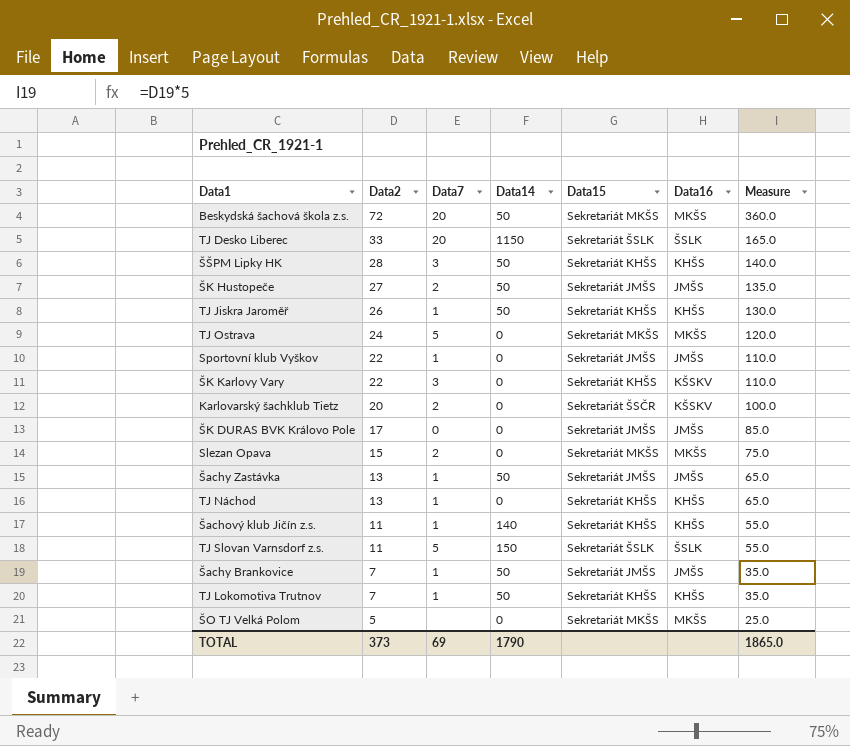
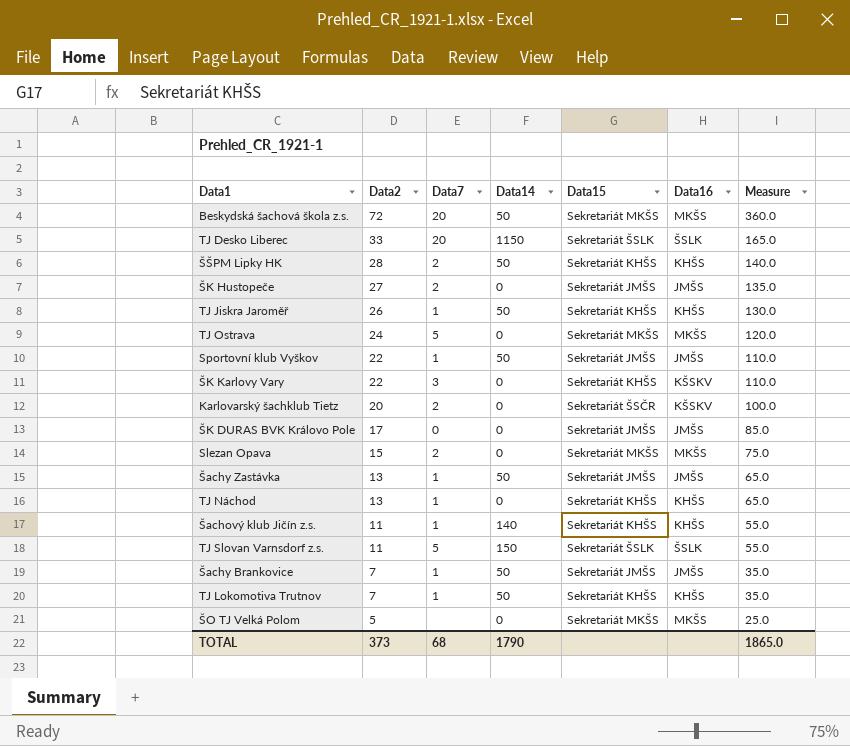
ŠŠPM Lipky HK | Data7: 3 -> 2
ŠK Hustopeče | Data14: 50 -> 0
Sportovní klub Vyškov | Data14: 0 -> 50
TOTAL | Data7: 69 -> 68

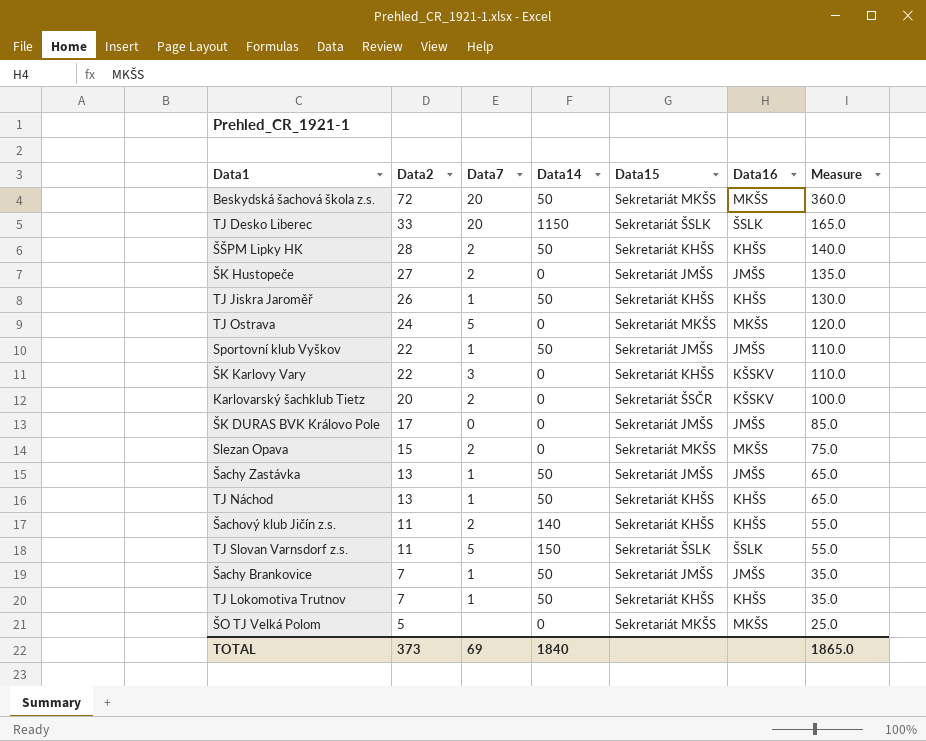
TJ Náchod | Data14: 0 -> 50
Šachový klub Jičín z.s. | Data7: 1 -> 2
TOTAL | Data7: 68 -> 69
TOTAL | Data14: 1790 -> 1840

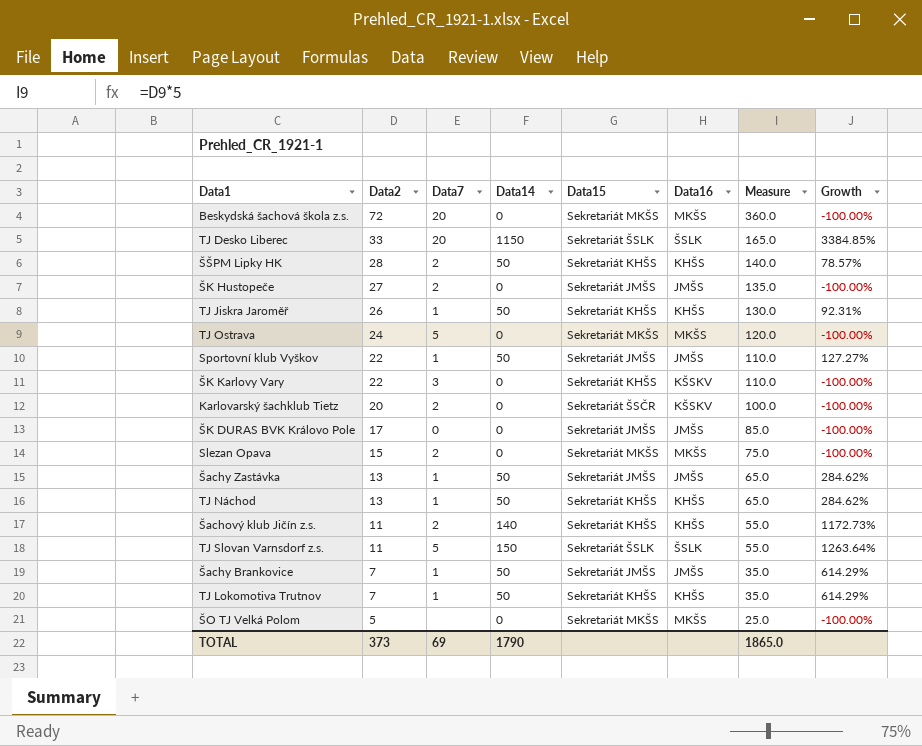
column Growth | formula: none -> ([Data14] - [Data2]) / [Data2]
Beskydská šachová škola z.s. | Data14: 50 -> 0
TOTAL | Data14: 1840 -> 1790

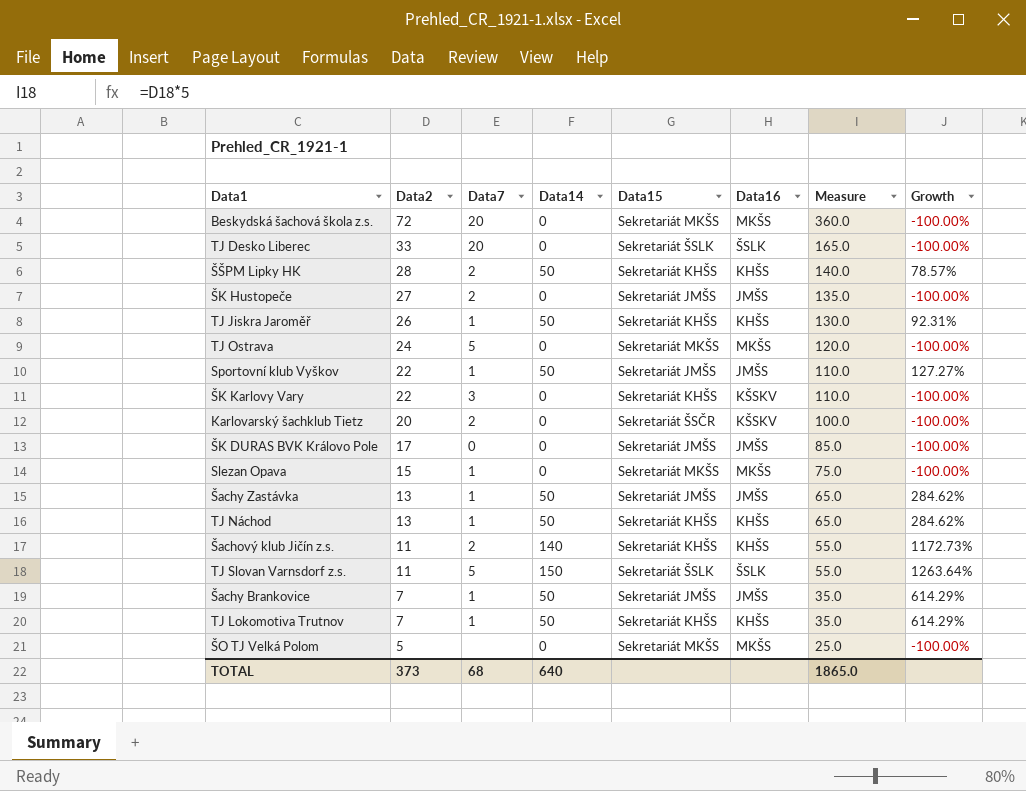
TJ Desko Liberec | Data14: 1150 -> 0
TJ Desko Liberec | Growth: 3384.85% -> -100.00%
Slezan Opava | Data7: 2 -> 1
TOTAL | Data7: 69 -> 68
TOTAL | Data14: 1790 -> 640

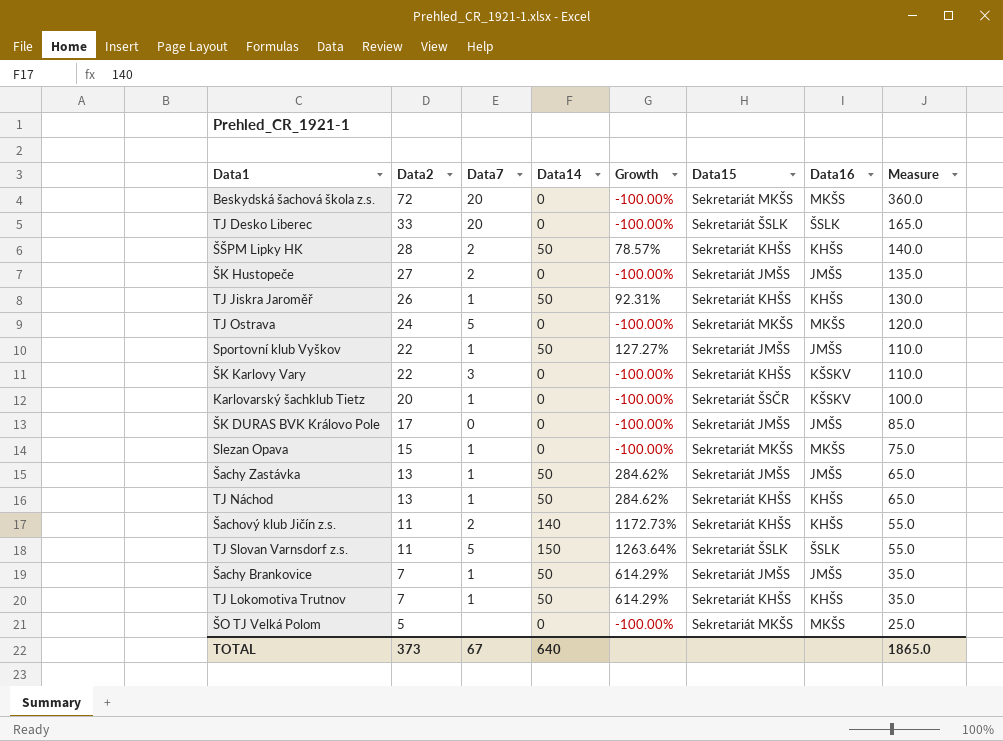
column Growth | position: 8 -> 5
Karlovarský šachklub Tietz | Data7: 2 -> 1
TOTAL | Data7: 68 -> 67

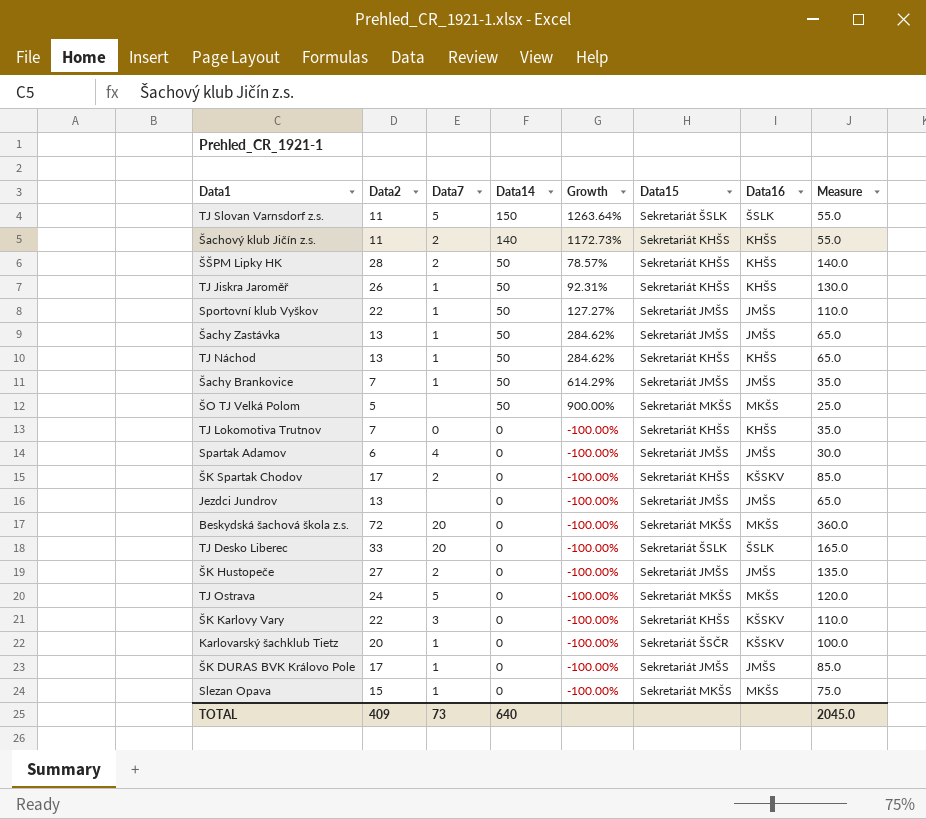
row order: Data2 descending -> Data14 descending
ŠO TJ Velká Polom | Data14: 0 -> 50
ŠO TJ Velká Polom | Growth: -100.00% -> 900.00%
TJ Lokomotiva Trutnov | Data7: 1 -> 0
TJ Lokomotiva Trutnov | Data14: 50 -> 0
TJ Lokomotiva Trutnov | Growth: 614.29% -> -100.00%
row Spartak Adamov: none -> 6 | 4 | 0 | -100.00% | Sekretariát JMŠS | JMŠS | 30.0
row ŠK Spartak Chodov: none -> 17 | 2 | 0 | -100.00% | Sekretariát KHŠS | KŠSKV | 85.0
row Jezdci Jundrov: none -> 13 | none | 0 | -100.00% | Sekretariát JMŠS | JMŠS | 65.0
ŠK DURAS BVK Královo Pole | Data7: 0 -> 1
TOTAL | Data2: 373 -> 409
TOTAL | Data7: 67 -> 73
TOTAL | Measure: 1865.0 -> 2045.0

